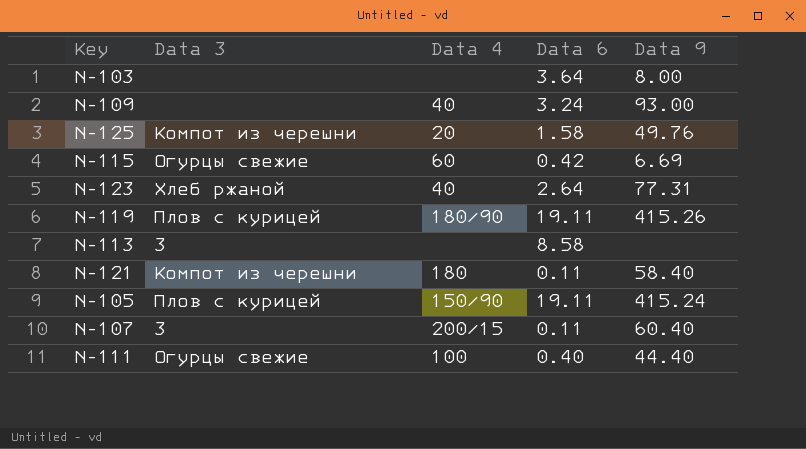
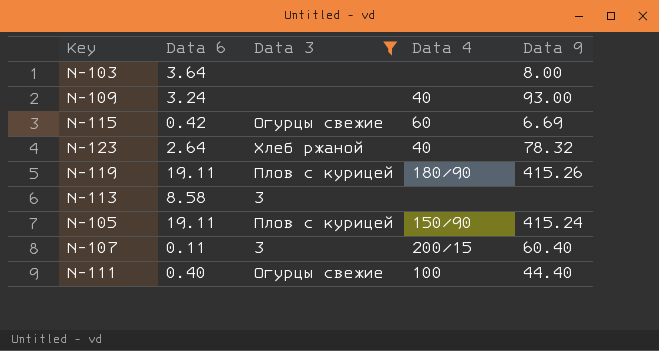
filter: none -> Data 3 != Компот из черешни
column Data 6 | position: 4 -> 2
N-123 | Data 9: 77.31 -> 78.32

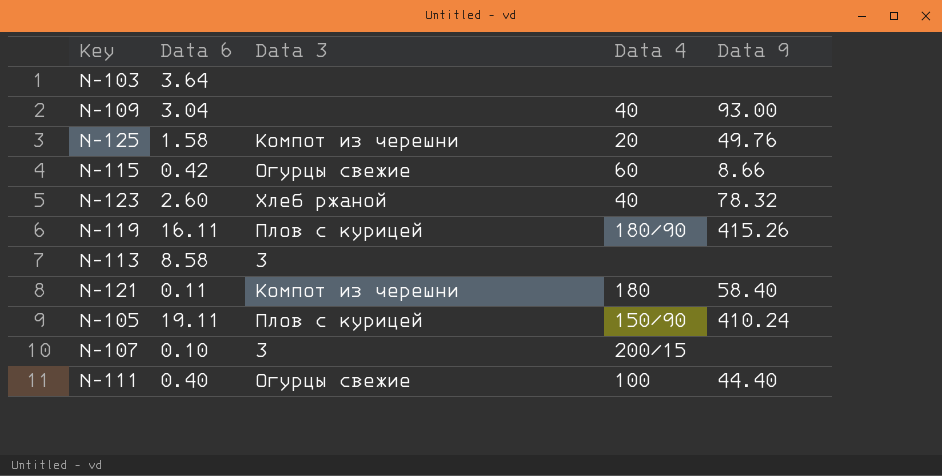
filter: Data 3 != Компот из черешни -> none
N-103 | Data 9: 8.00 -> none
N-109 | Data 6: 3.24 -> 3.04
N-115 | Data 9: 6.69 -> 8.66
N-123 | Data 6: 2.64 -> 2.60
N-119 | Data 6: 19.11 -> 16.11
N-105 | Data 9: 415.24 -> 410.24
N-107 | Data 6: 0.11 -> 0.10
N-107 | Data 9: 60.40 -> none

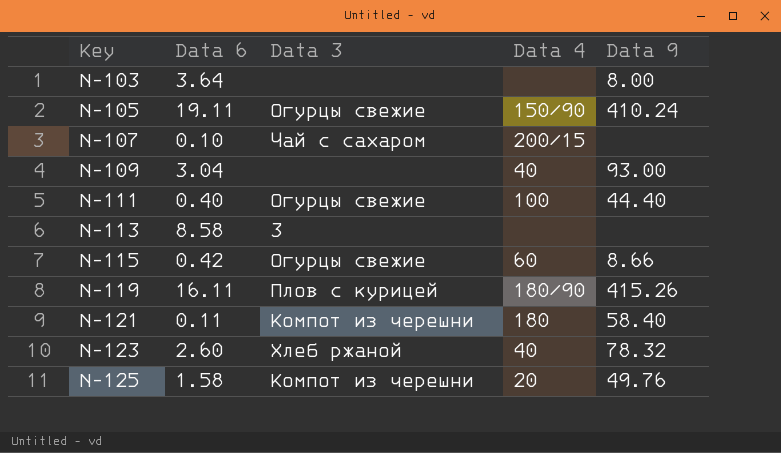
row order: none -> Key ascending
N-103 | Data 9: none -> 8.00
N-105 | Data 3: Плов с курицей -> Огурцы свежие
N-107 | Data 3: 3 -> Чай с сахаром

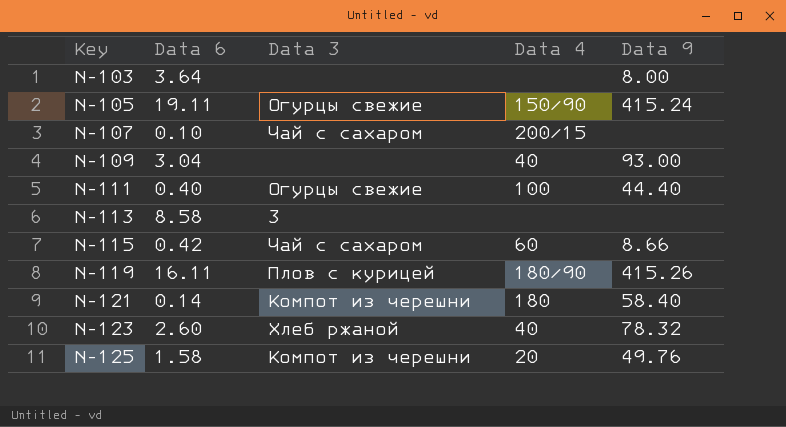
N-105 | Data 9: 410.24 -> 415.24
N-115 | Data 3: Огурцы свежие -> Чай с сахаром
N-121 | Data 6: 0.11 -> 0.14

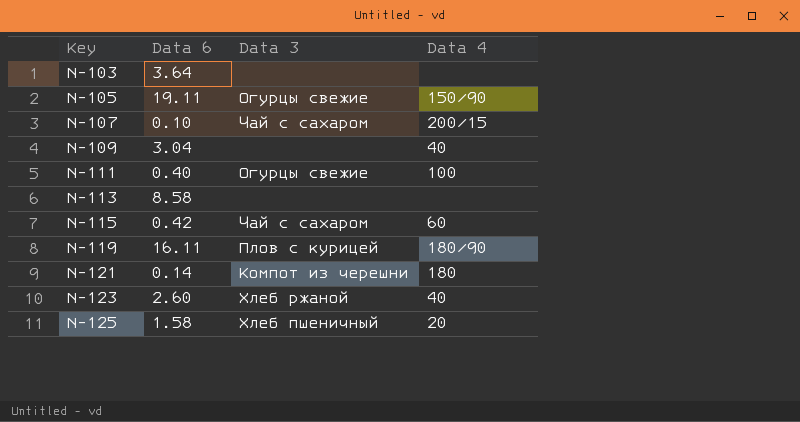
column Data 9 | position: 5 -> none
N-113 | Data 3: 3 -> none
N-125 | Data 3: Компот из черешни -> Хлеб пшеничный

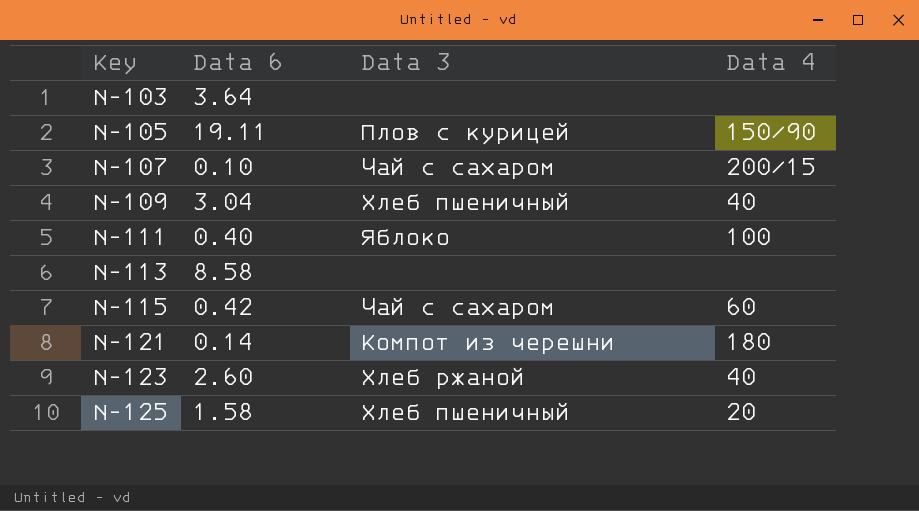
row N-119: 16.11 | Плов с курицей | 180/90 -> none
N-105 | Data 3: Огурцы свежие -> Плов с курицей
N-109 | Data 3: none -> Хлеб пшеничный
N-111 | Data 3: Огурцы свежие -> Яблоко

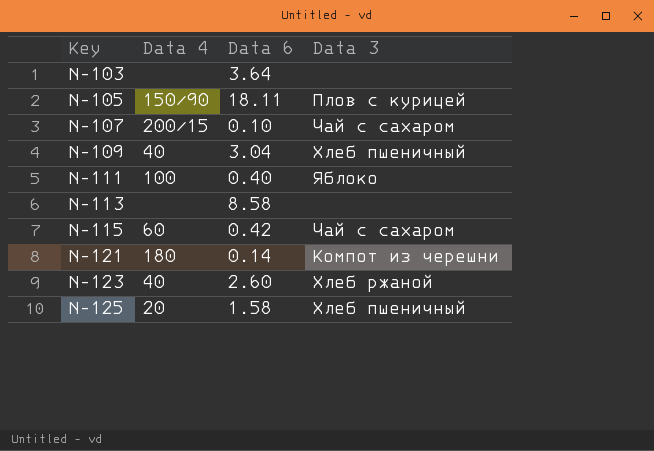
column Data 4 | position: 4 -> 2
N-105 | Data 6: 19.11 -> 18.11

